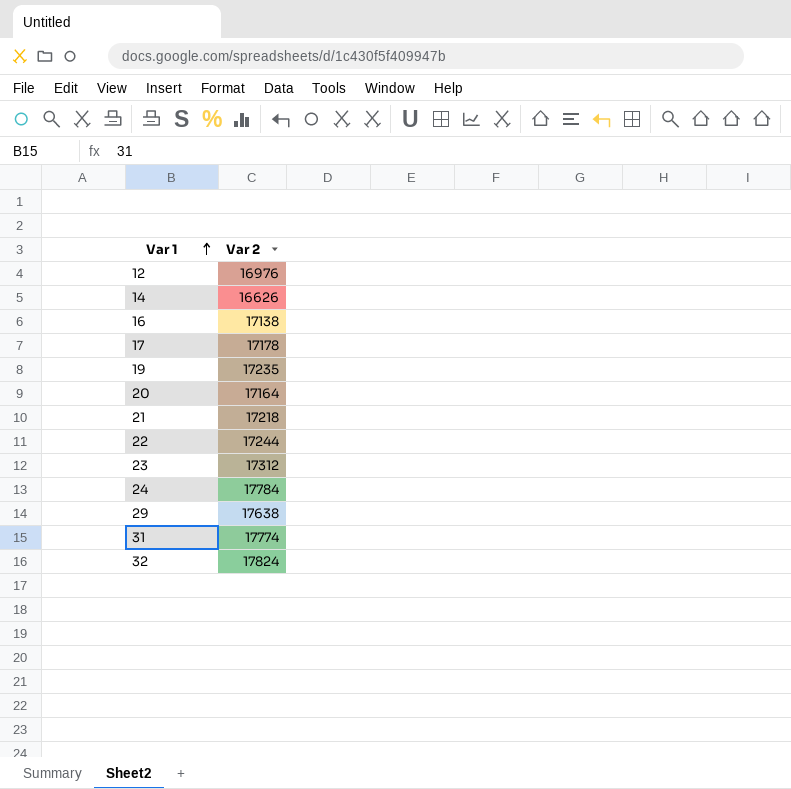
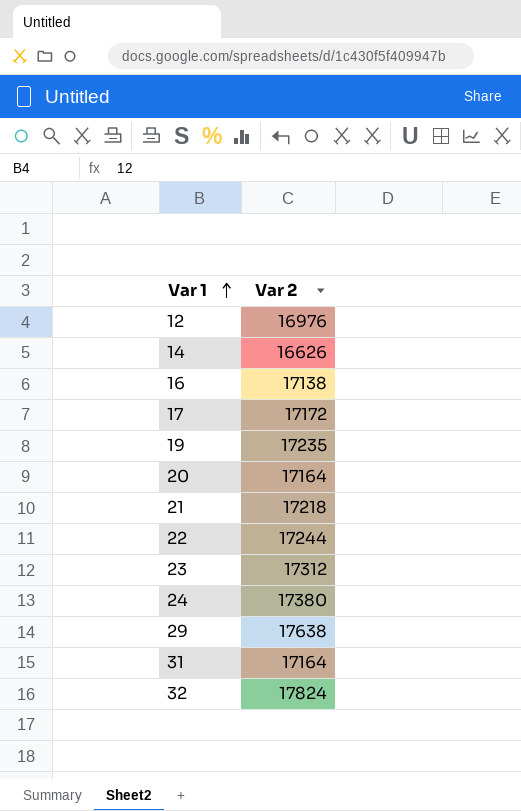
17 | Var 2: 17178 -> 17172
24 | Var 2: 17784 -> 17380
31 | Var 2: 17774 -> 17164

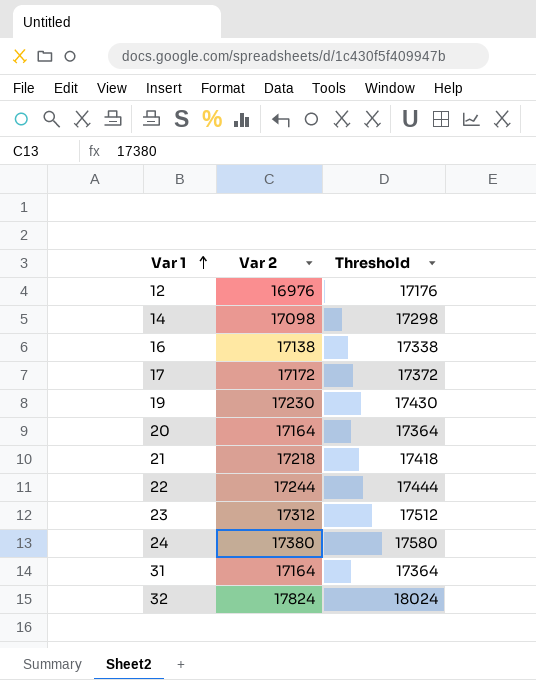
column Threshold | formula: none -> [Var 2] + 200
row 29: 17638 -> none
14 | Var 2: 16626 -> 17098
19 | Var 2: 17235 -> 17230

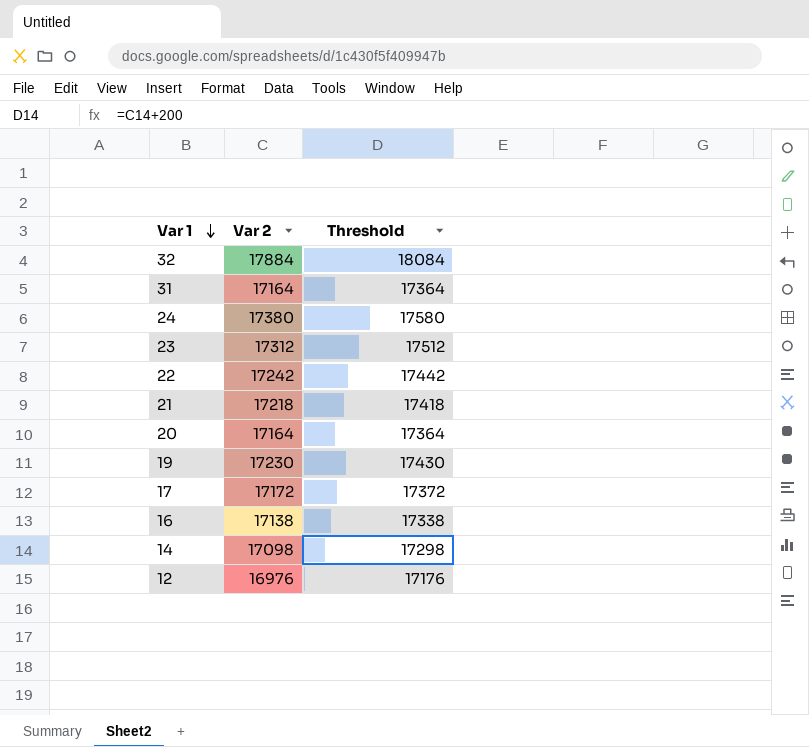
row order: Var 1 ascending -> Var 1 descending
32 | Var 2: 17824 -> 17884
32 | Threshold: 18024 -> 18084
22 | Var 2: 17244 -> 17242
22 | Threshold: 17444 -> 17442

